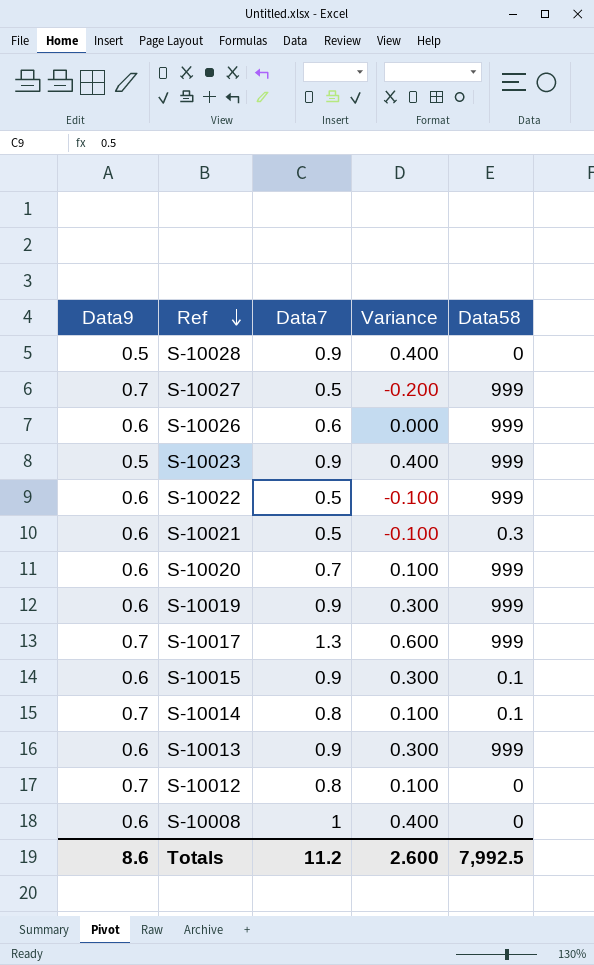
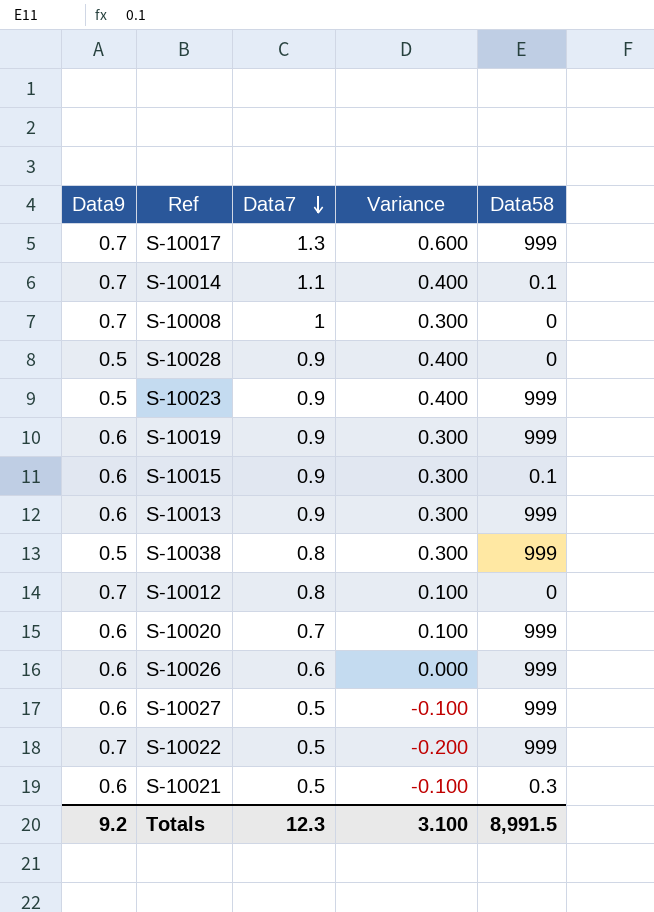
row order: Ref descending -> Data7 descending
S-10014 | Data7: 0.8 -> 1.1
S-10014 | Variance: 0.100 -> 0.400
S-10008 | Data9: 0.6 -> 0.7
S-10008 | Variance: 0.400 -> 0.300
row S-10038: none -> 0.5 | 0.8 | 0.300 | 999
S-10027 | Data9: 0.7 -> 0.6
S-10027 | Variance: -0.200 -> -0.100
S-10022 | Data9: 0.6 -> 0.7
S-10022 | Variance: -0.100 -> -0.200
Totals | Data9: 8.6 -> 9.2
Totals | Data7: 11.2 -> 12.3
Totals | Variance: 2.600 -> 3.100
Totals | Data58: 7,992.5 -> 8,991.5

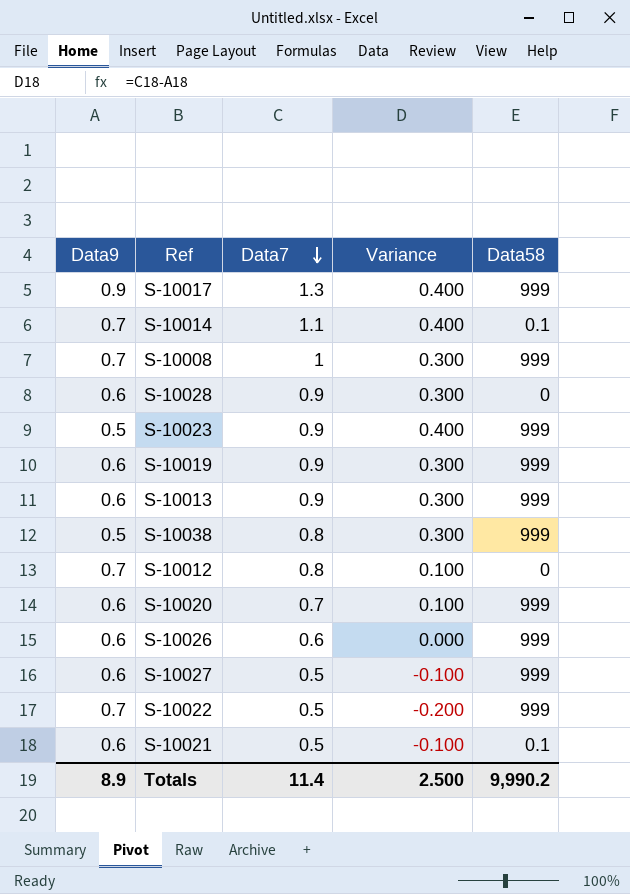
row S-10015: 0.6 | 0.9 | 0.300 | 0.1 -> none
S-10017 | Data9: 0.7 -> 0.9
S-10017 | Variance: 0.600 -> 0.400
S-10008 | Data58: 0 -> 999
S-10028 | Data9: 0.5 -> 0.6
S-10028 | Variance: 0.400 -> 0.300
S-10021 | Data58: 0.3 -> 0.1
Totals | Data9: 9.2 -> 8.9
Totals | Data7: 12.3 -> 11.4
Totals | Variance: 3.100 -> 2.500
Totals | Data58: 8,991.5 -> 9,990.2

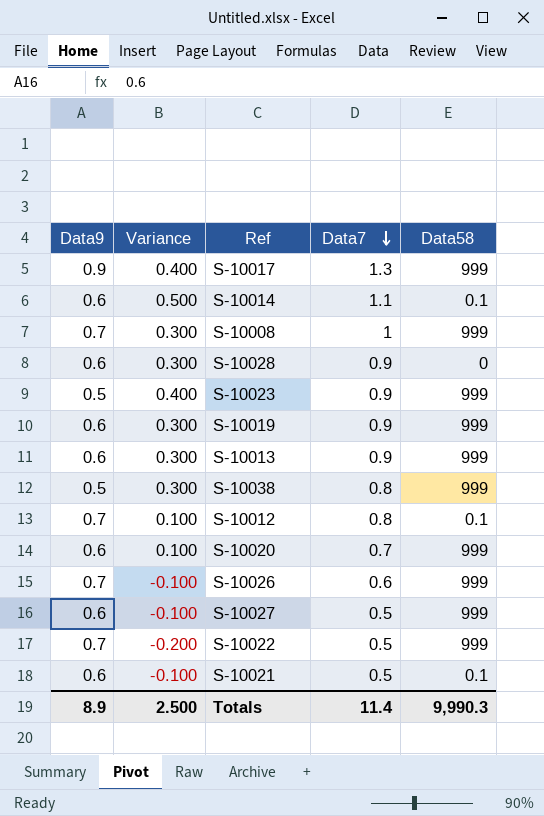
column Variance | position: 4 -> 2
S-10014 | Data9: 0.7 -> 0.6
S-10014 | Variance: 0.400 -> 0.500
S-10012 | Data58: 0 -> 0.1
S-10026 | Data9: 0.6 -> 0.7
S-10026 | Variance: 0.000 -> -0.100
Totals | Data58: 9,990.2 -> 9,990.3

